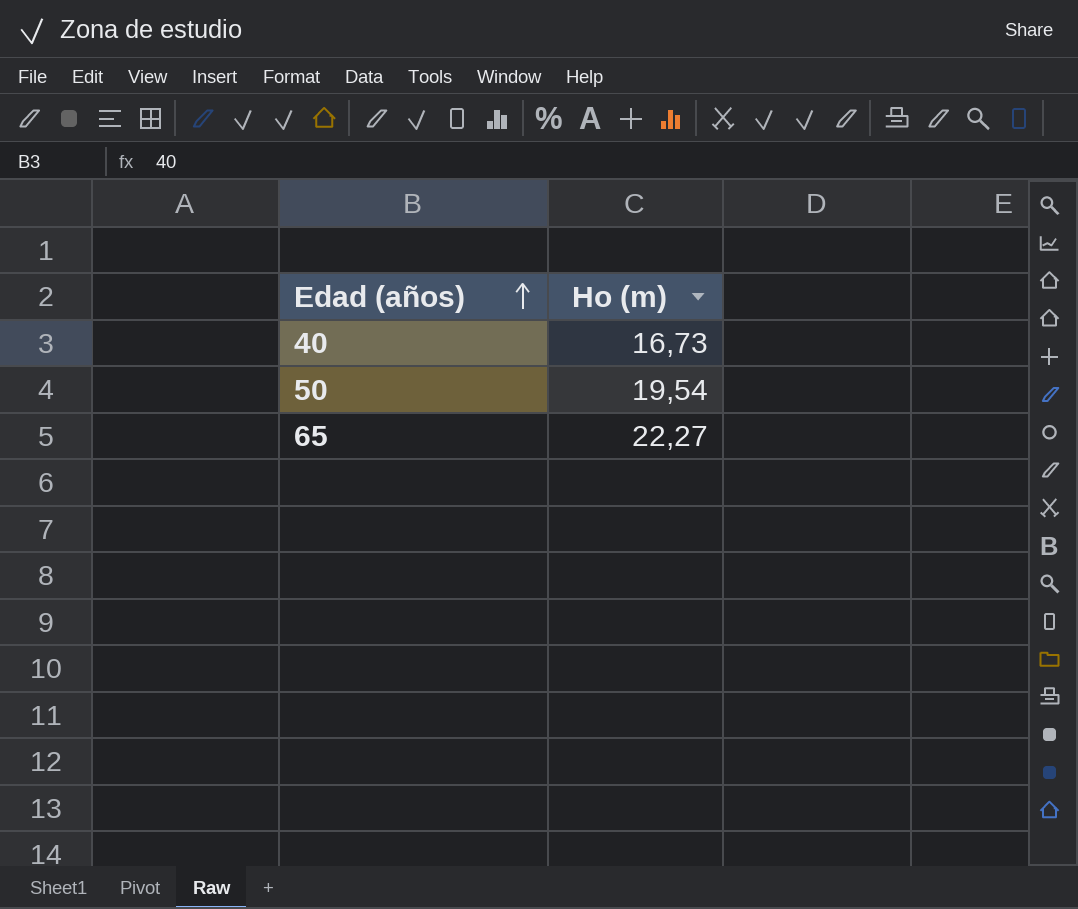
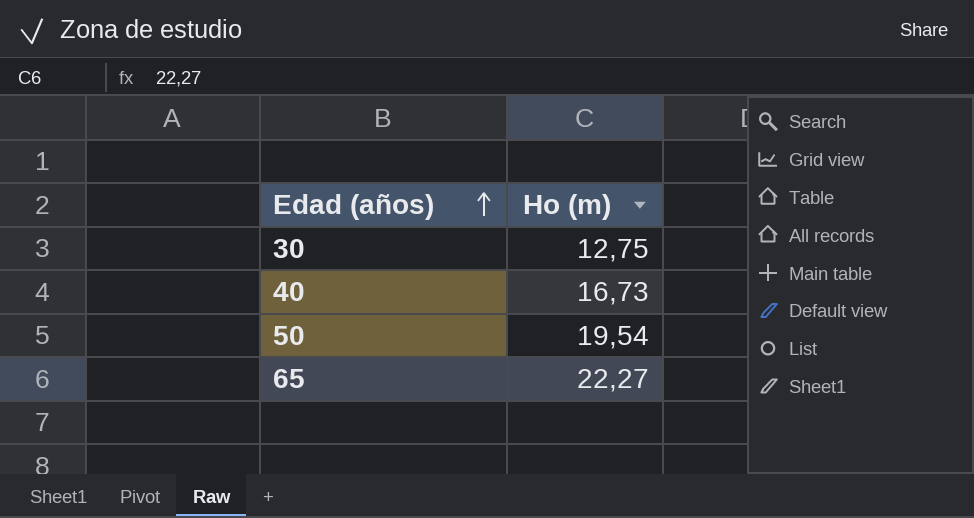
row 30: none -> 12,75

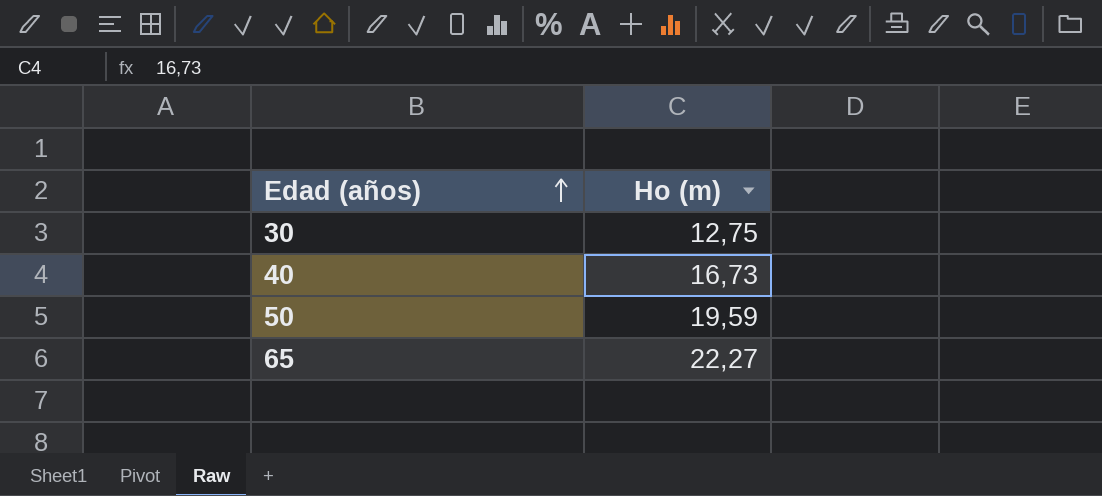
50 | Ho (m): 19,54 -> 19,59

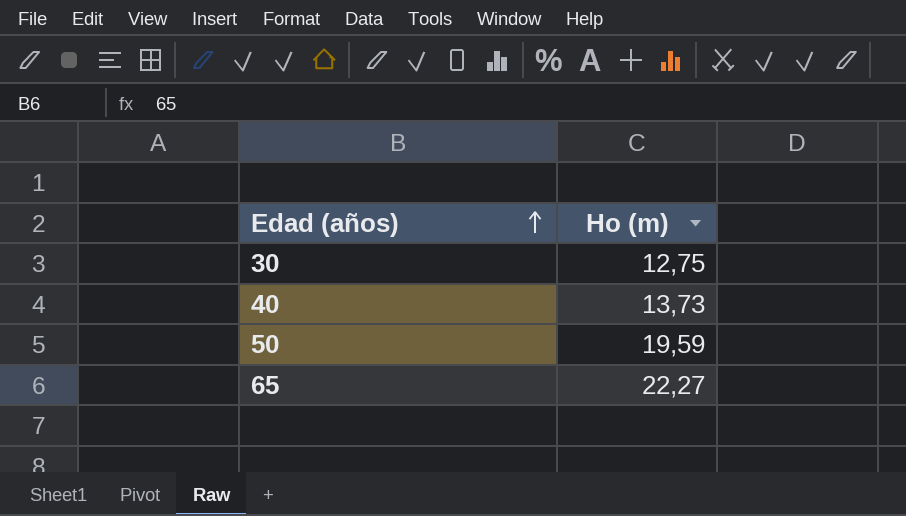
40 | Ho (m): 16,73 -> 13,73

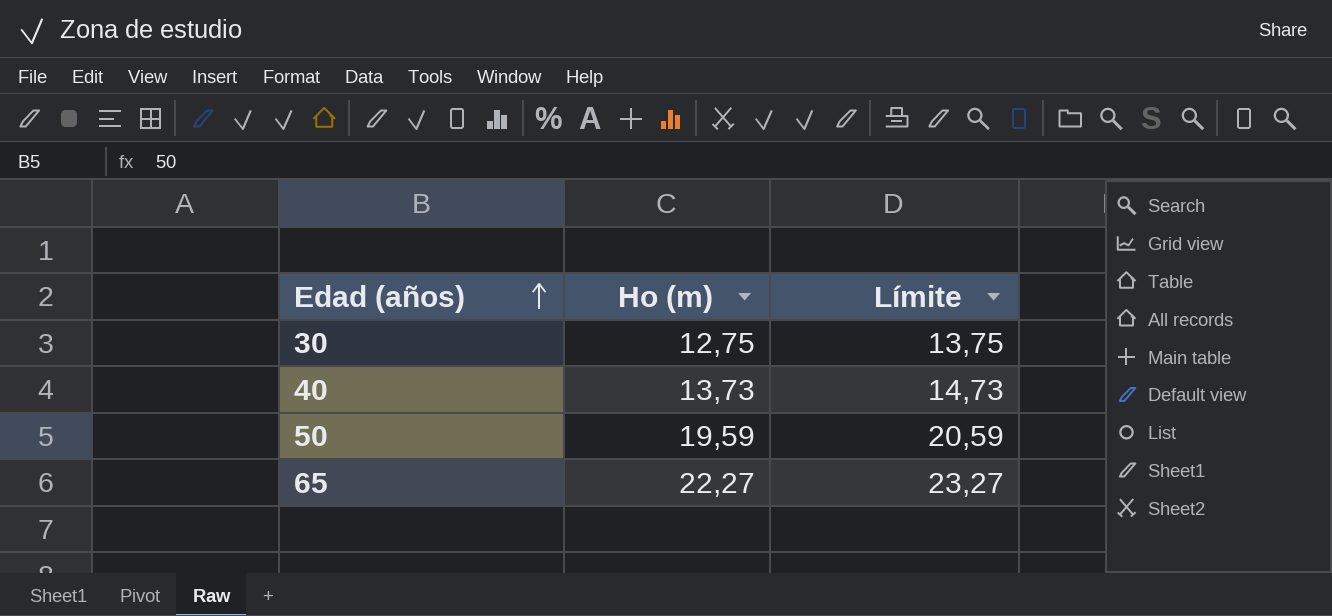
column Límite | formula: none -> [Ho (m)] + 1

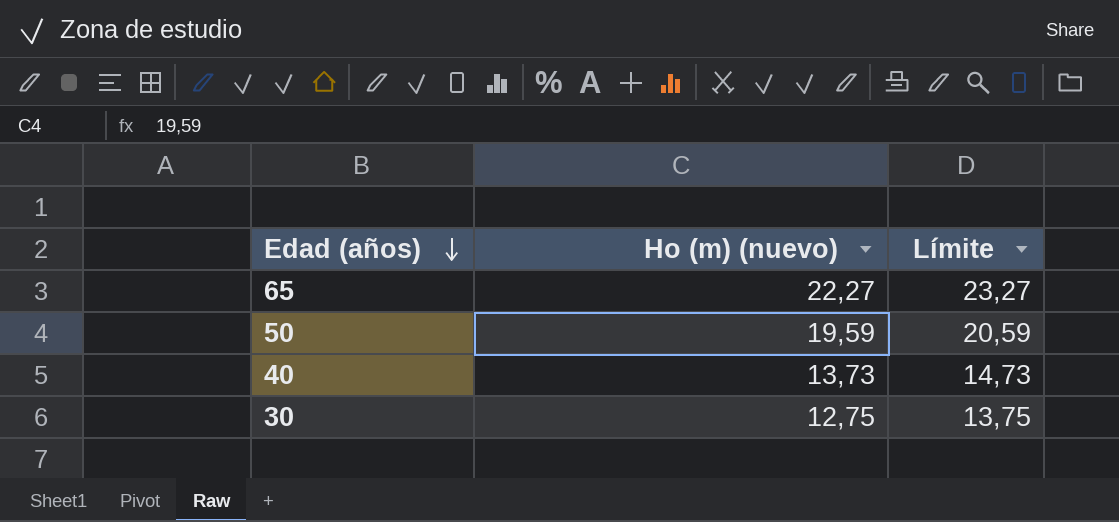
row order: Edad (años) ascending -> Edad (años) descending
column name: Ho (m) -> Ho (m) (nuevo)

